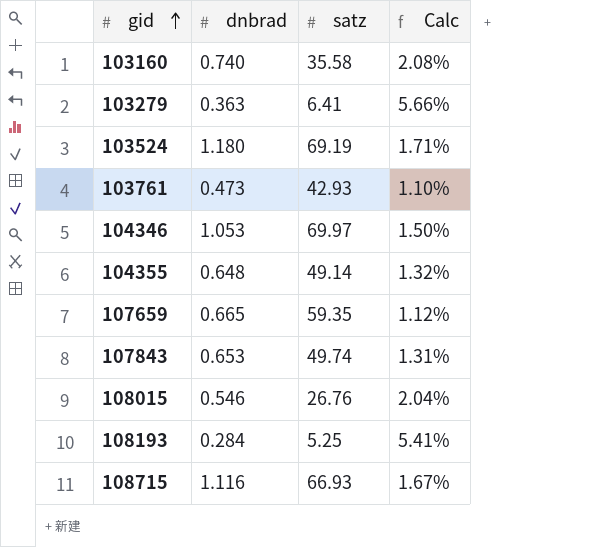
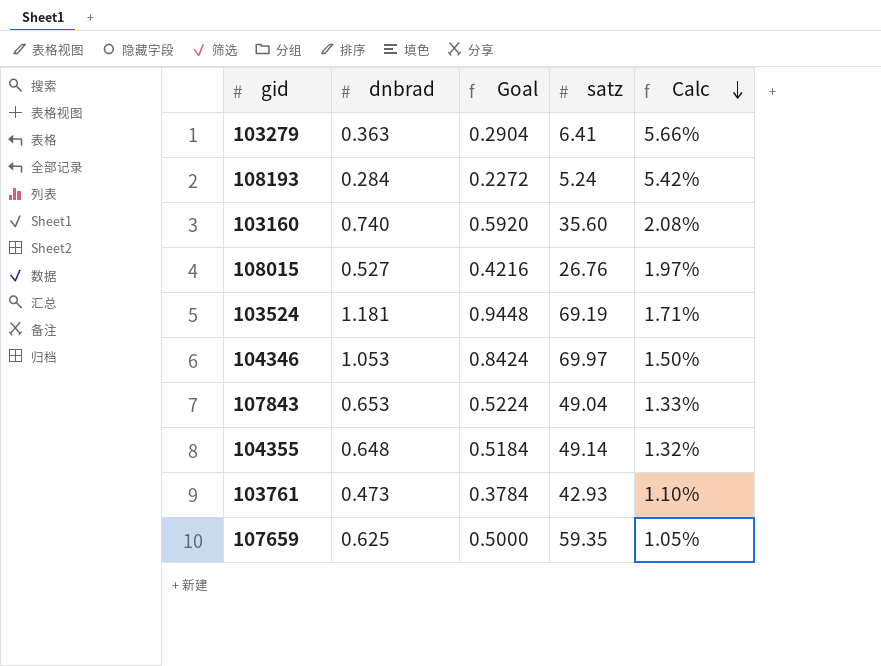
row order: gid ascending -> Calc descending
column Goal | formula: none -> [dnbrad] * 0.8
row 108715: 1.116 | 66.93 | 1.67% -> none
108193 | satz: 5.25 -> 5.24
108193 | Calc: 5.41% -> 5.42%
103160 | satz: 35.58 -> 35.60
108015 | dnbrad: 0.546 -> 0.527
108015 | Calc: 2.04% -> 1.97%
103524 | dnbrad: 1.180 -> 1.181
107843 | satz: 49.74 -> 49.04
107843 | Calc: 1.31% -> 1.33%
107659 | dnbrad: 0.665 -> 0.625
107659 | Calc: 1.12% -> 1.05%

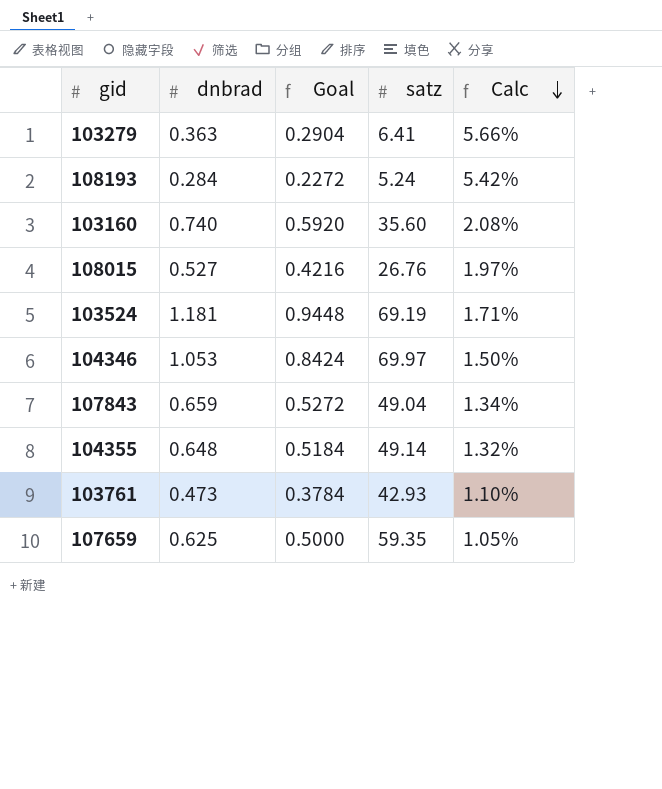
107843 | dnbrad: 0.653 -> 0.659
107843 | Goal: 0.5224 -> 0.5272
107843 | Calc: 1.33% -> 1.34%

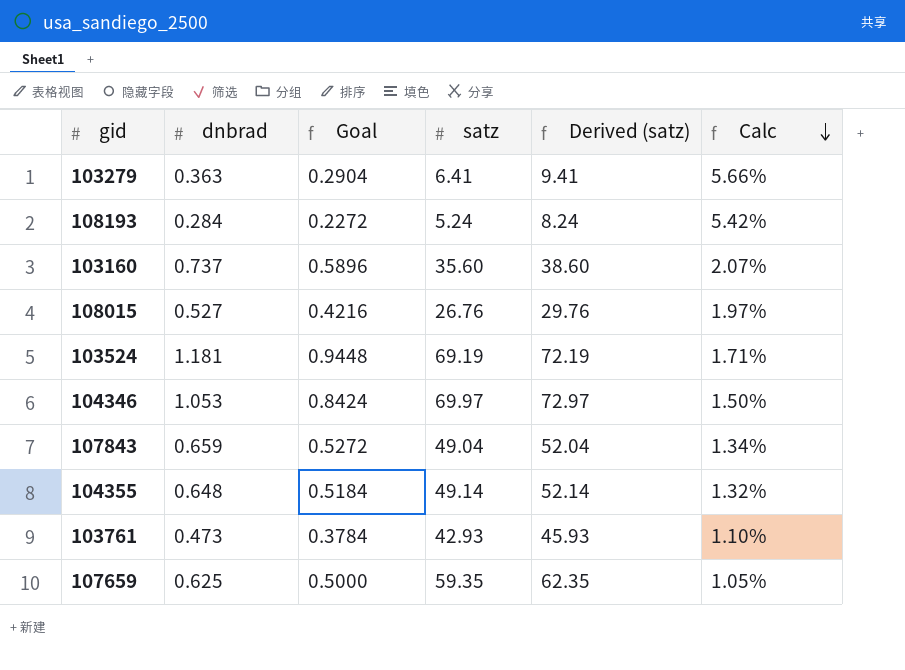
column Derived (satz) | formula: none -> [satz] + 3
103160 | dnbrad: 0.740 -> 0.737
103160 | Goal: 0.5920 -> 0.5896
103160 | Calc: 2.08% -> 2.07%

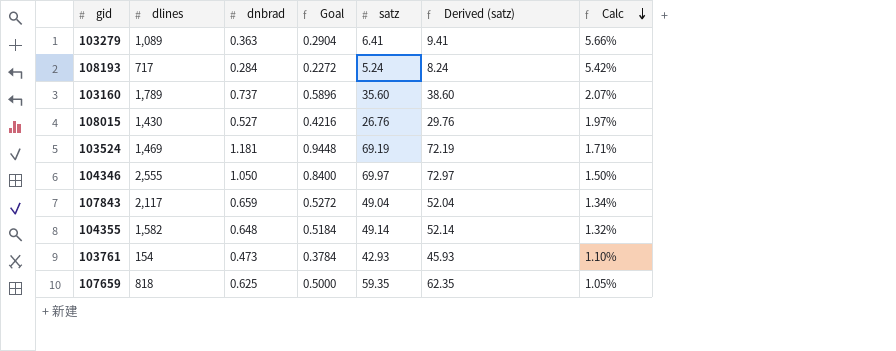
column dlines | position: none -> 2
104346 | dnbrad: 1.053 -> 1.050
104346 | Goal: 0.8424 -> 0.8400

